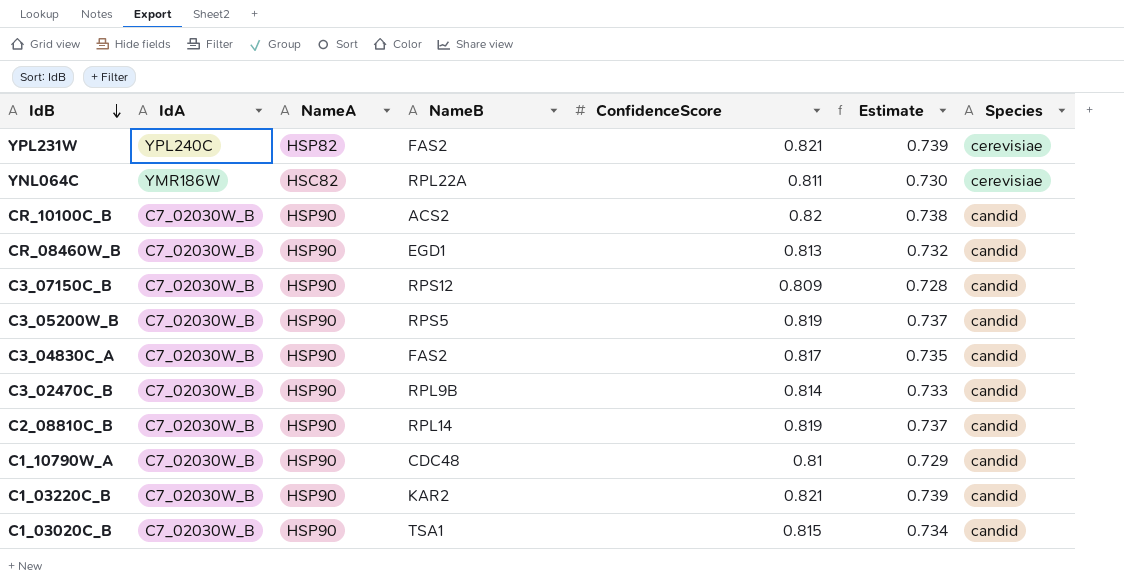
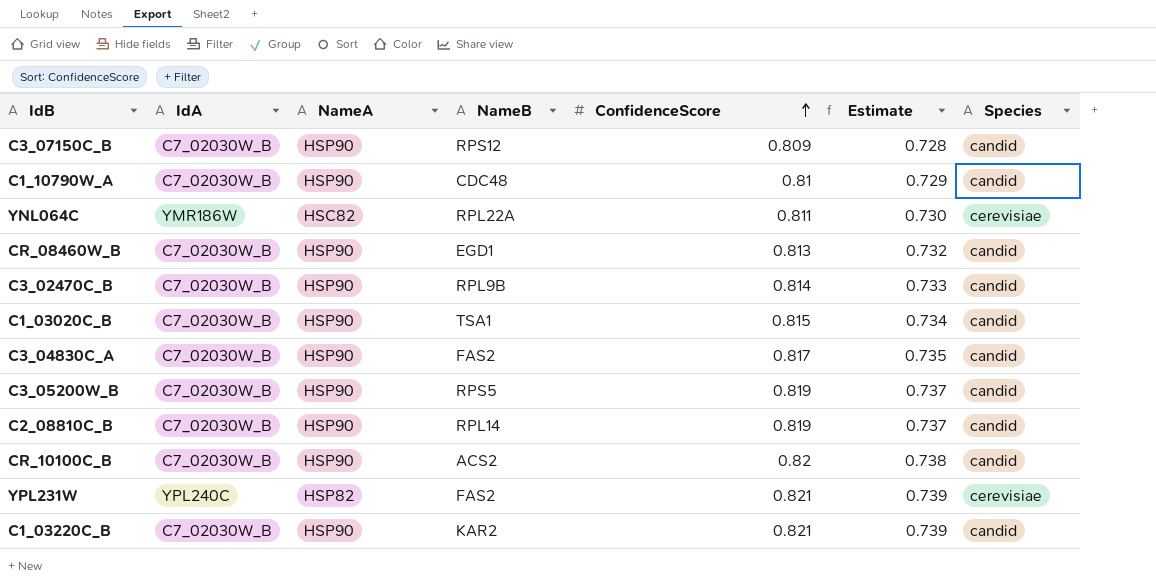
row order: IdB descending -> ConfidenceScore ascending

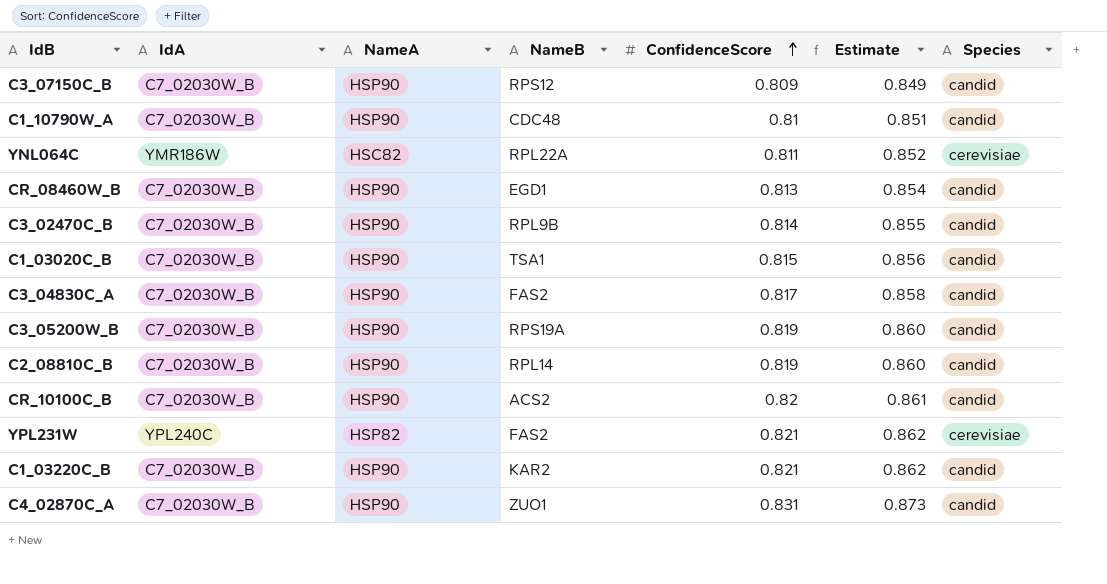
column Estimate | formula: [ConfidenceScore] * 0.9 -> [ConfidenceScore] * 1.05
C3_05200W_B | NameB: RPS5 -> RPS19A
row C4_02870C_A: none -> C7_02030W_B | HSP90 | ZUO1 | 0.831 | 0.873 | candid

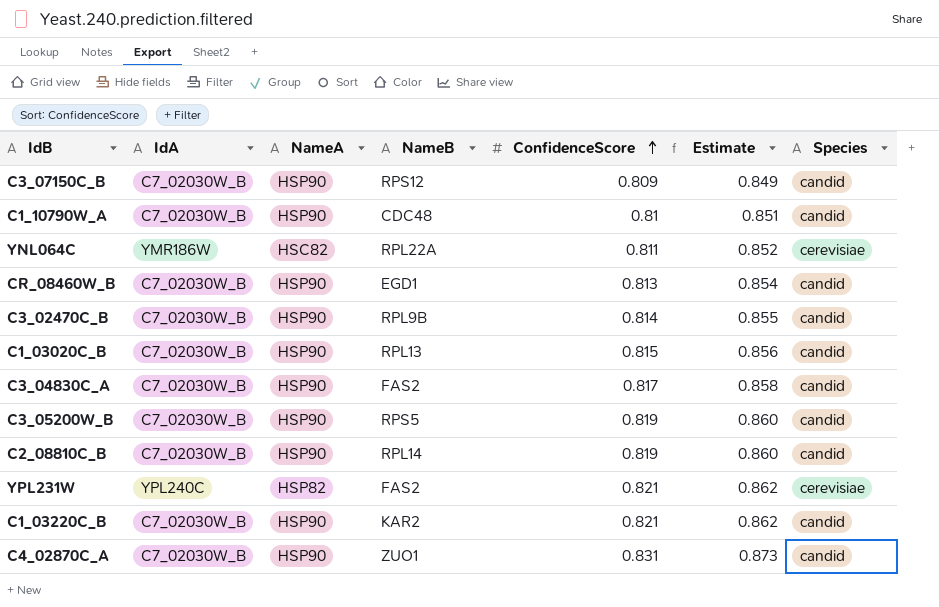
row CR_10100C_B: C7_02030W_B | HSP90 | ACS2 | 0.82 | 0.861 | candid -> none
C1_03020C_B | NameB: TSA1 -> RPL13
C3_05200W_B | NameB: RPS19A -> RPS5

